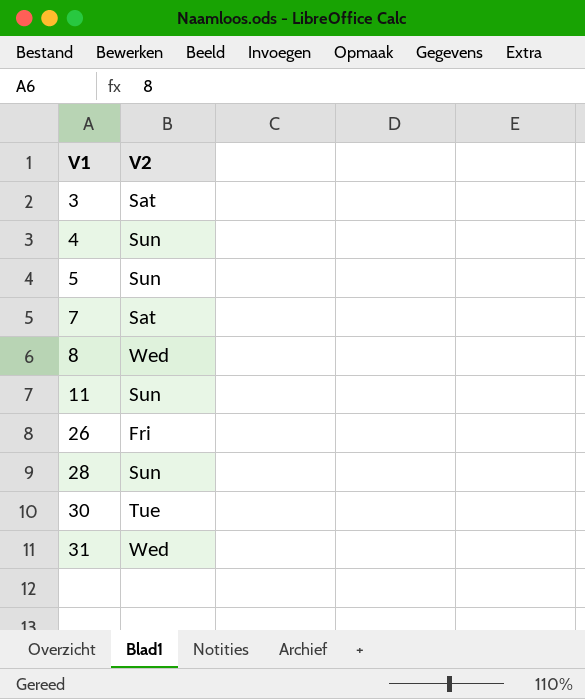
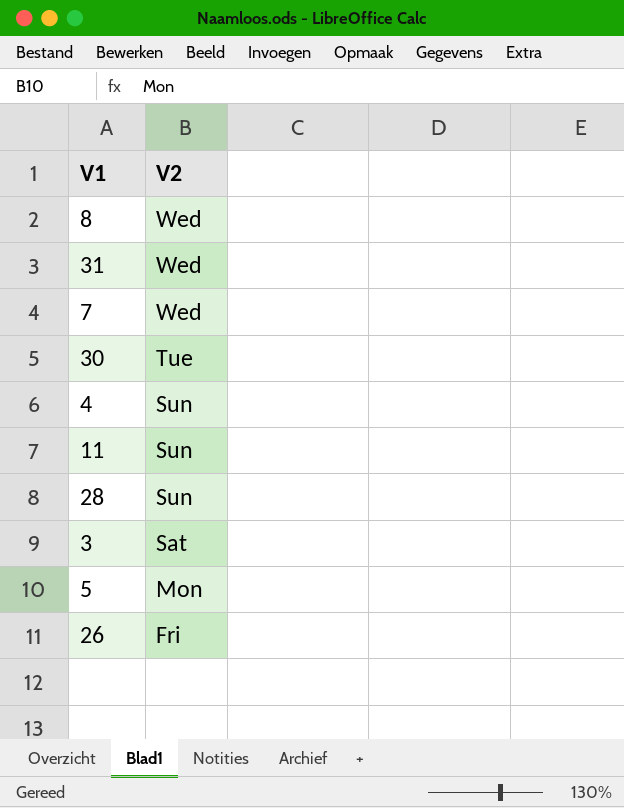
row order: V1 ascending -> V2 descending
7 | V2: Sat -> Wed
5 | V2: Sun -> Mon

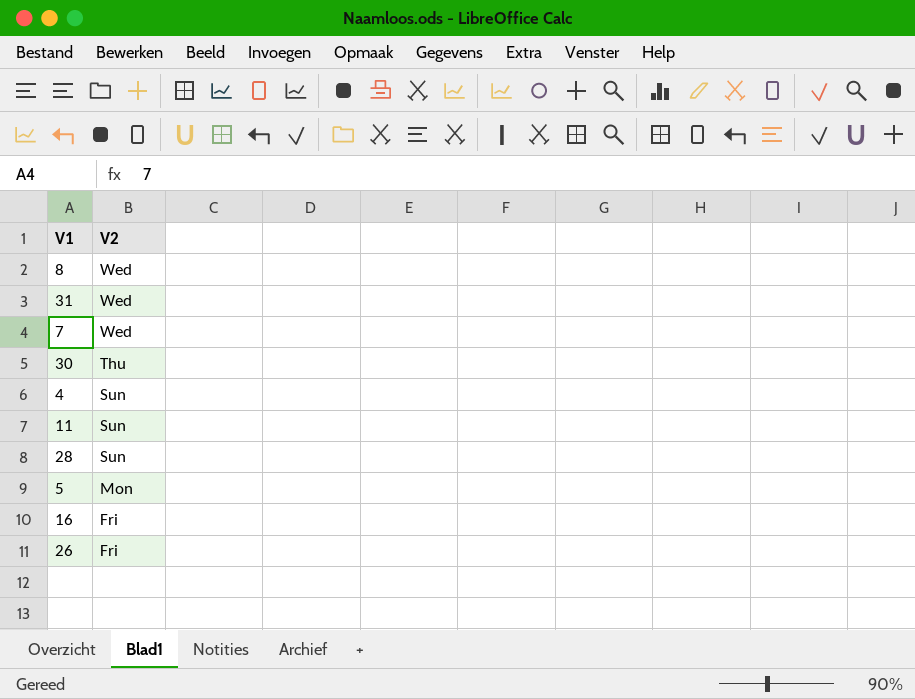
row 3: Sat -> none
30 | V2: Tue -> Thu
row 16: none -> Fri

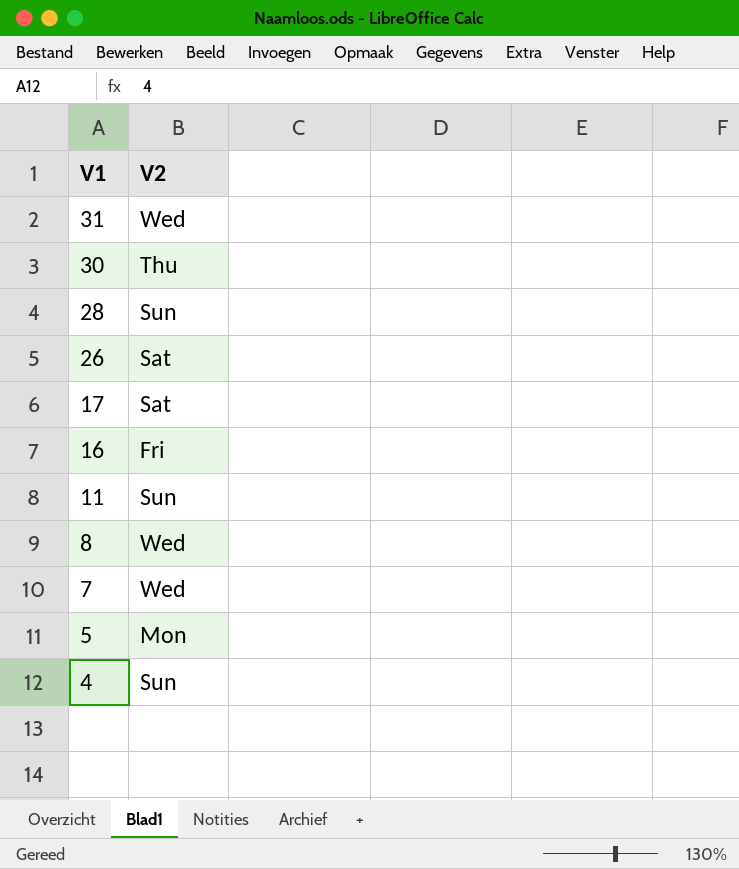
row order: V2 descending -> V1 descending
26 | V2: Fri -> Sat
row 17: none -> Sat

